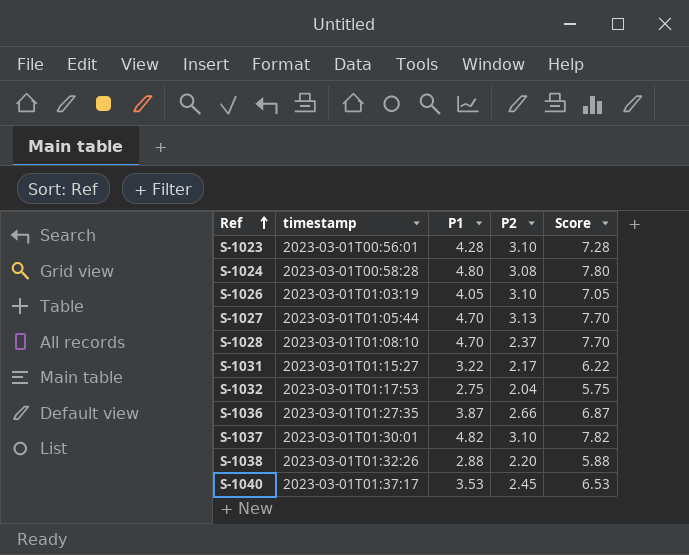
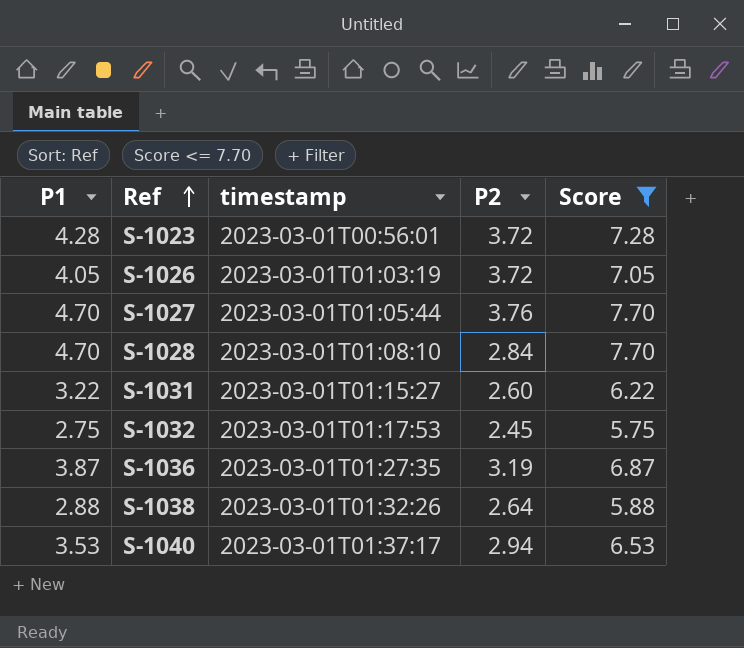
filter: none -> Score <= 7.70
column P1 | position: 3 -> 1
S-1023 | P2: 3.10 -> 3.72
S-1026 | P2: 3.10 -> 3.72
S-1027 | P2: 3.13 -> 3.76
S-1028 | P2: 2.37 -> 2.84
S-1031 | P2: 2.17 -> 2.60
S-1032 | P2: 2.04 -> 2.45
S-1036 | P2: 2.66 -> 3.19
S-1038 | P2: 2.20 -> 2.64
S-1040 | P2: 2.45 -> 2.94

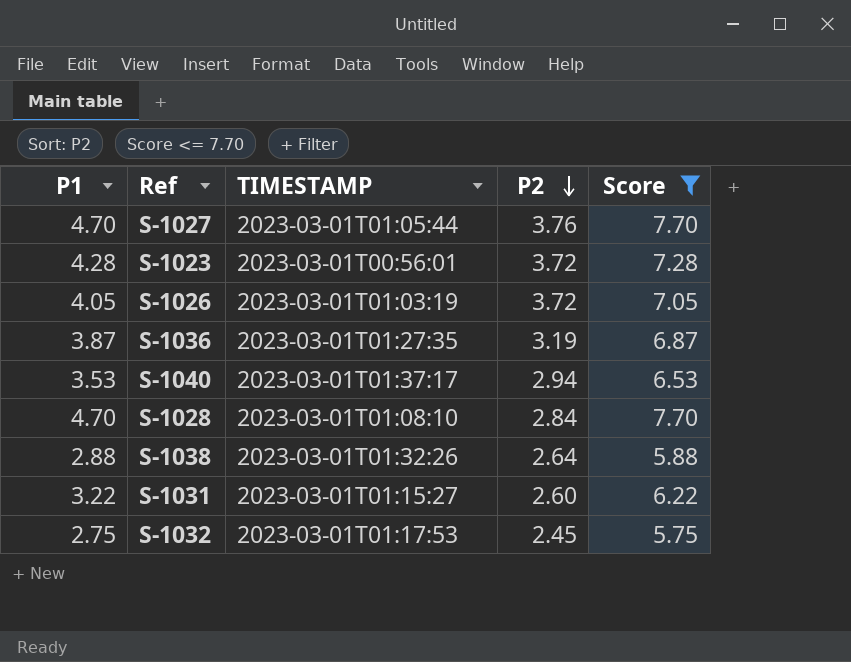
row order: Ref ascending -> P2 descending
column name: timestamp -> TIMESTAMP

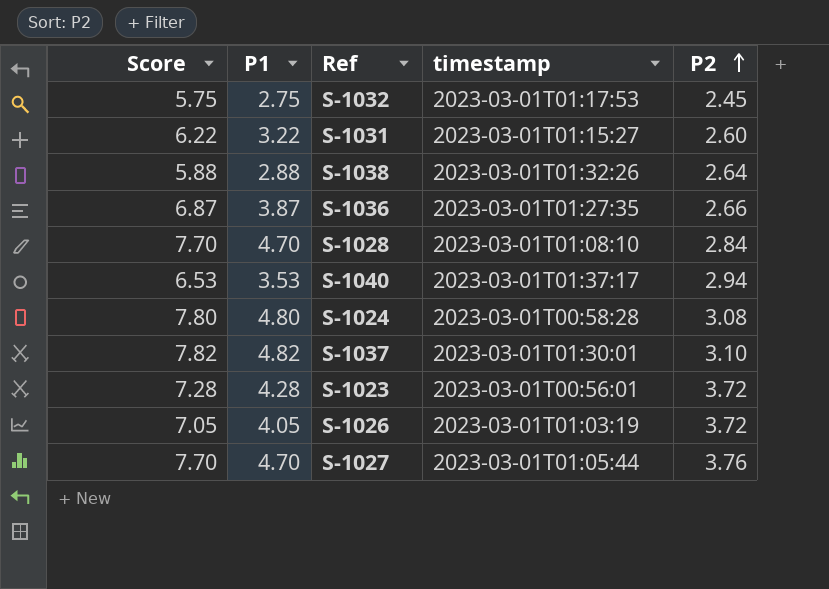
filter: Score <= 7.70 -> none
row order: P2 descending -> P2 ascending
column Score | position: 5 -> 1
column name: TIMESTAMP -> timestamp
S-1036 | P2: 3.19 -> 2.66

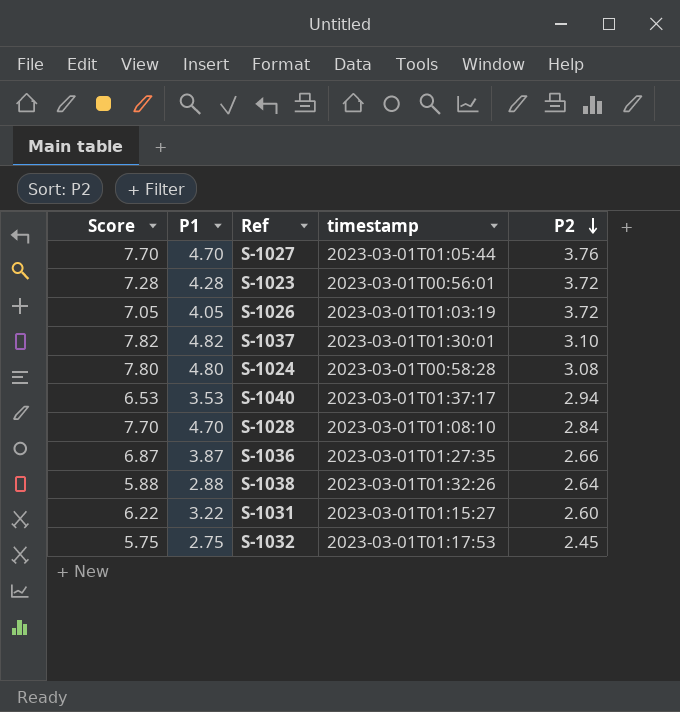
row order: P2 ascending -> P2 descending

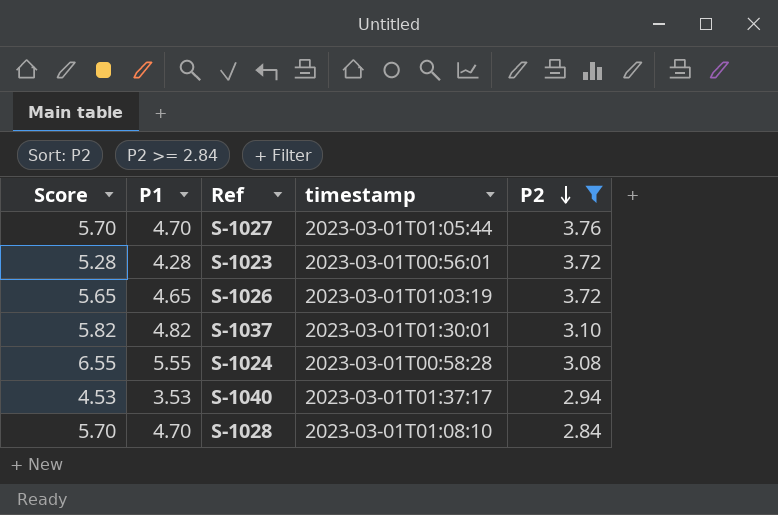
filter: none -> P2 >= 2.84
column Score | formula: [P1] + 3 -> [P1] + 1
S-1026 | P1: 4.05 -> 4.65
S-1024 | P1: 4.80 -> 5.55

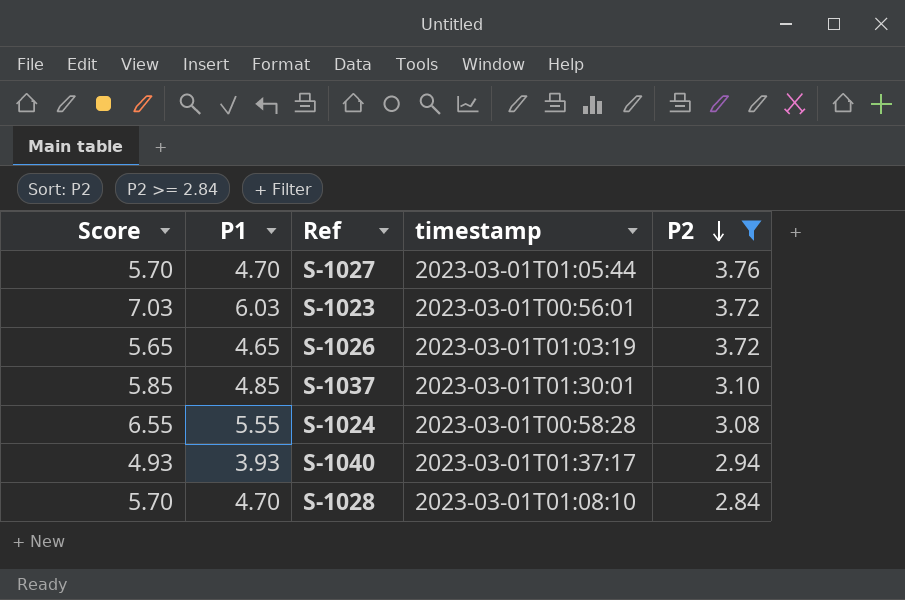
S-1023 | Score: 5.28 -> 7.03
S-1023 | P1: 4.28 -> 6.03
S-1037 | Score: 5.82 -> 5.85
S-1037 | P1: 4.82 -> 4.85
S-1040 | Score: 4.53 -> 4.93
S-1040 | P1: 3.53 -> 3.93

